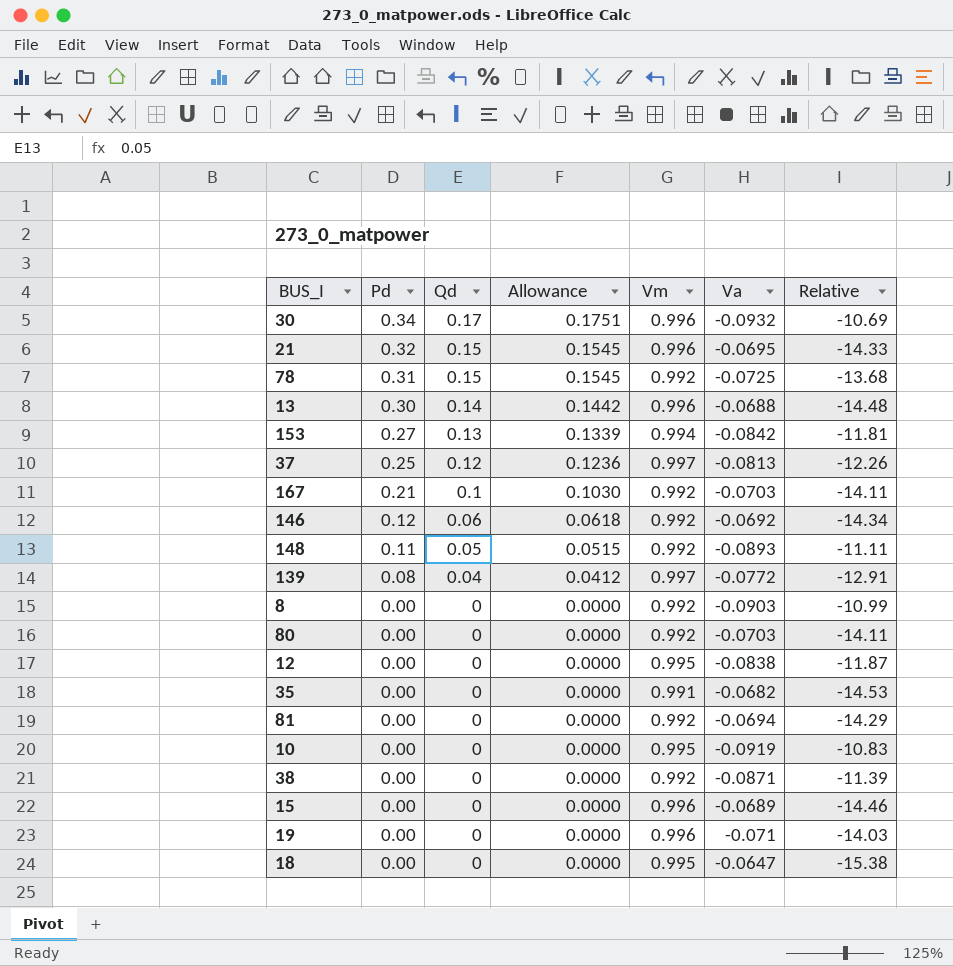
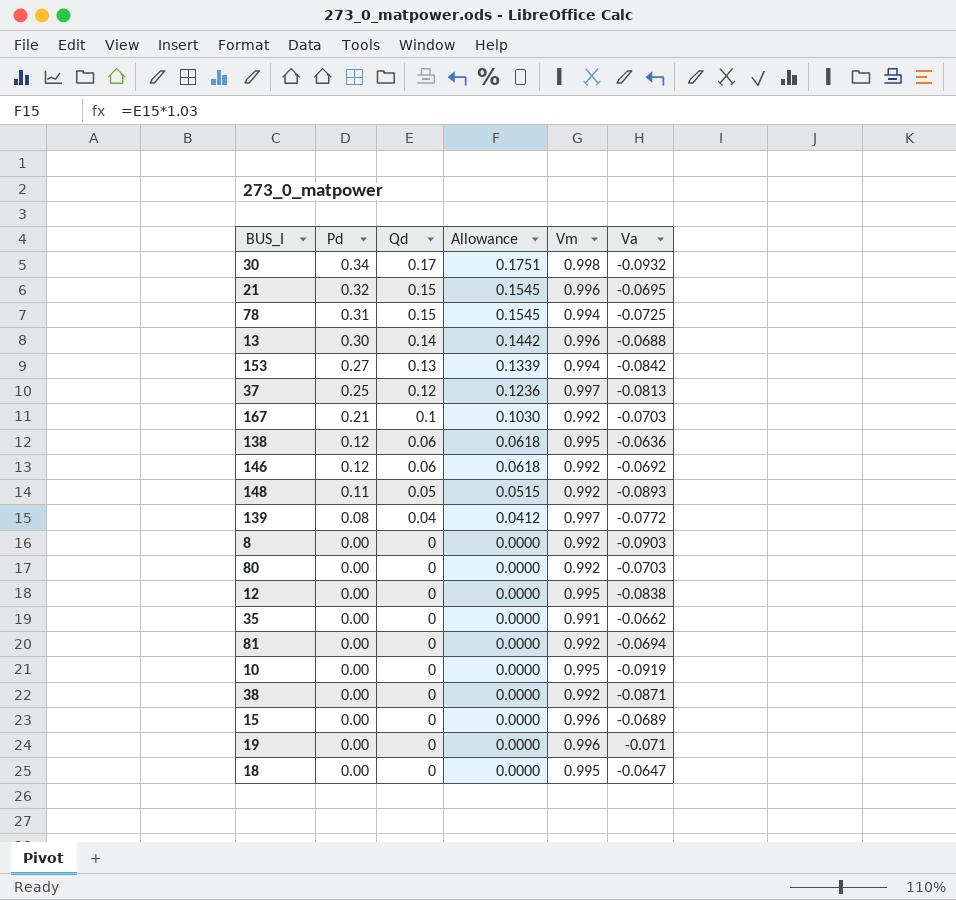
column Relative | formula: [Vm] / [Va] -> none
30 | Vm: 0.996 -> 0.998
78 | Vm: 0.992 -> 0.994
row 138: none -> 0.12 | 0.06 | 0.0618 | 0.995 | -0.0636
35 | Va: -0.0682 -> -0.0662

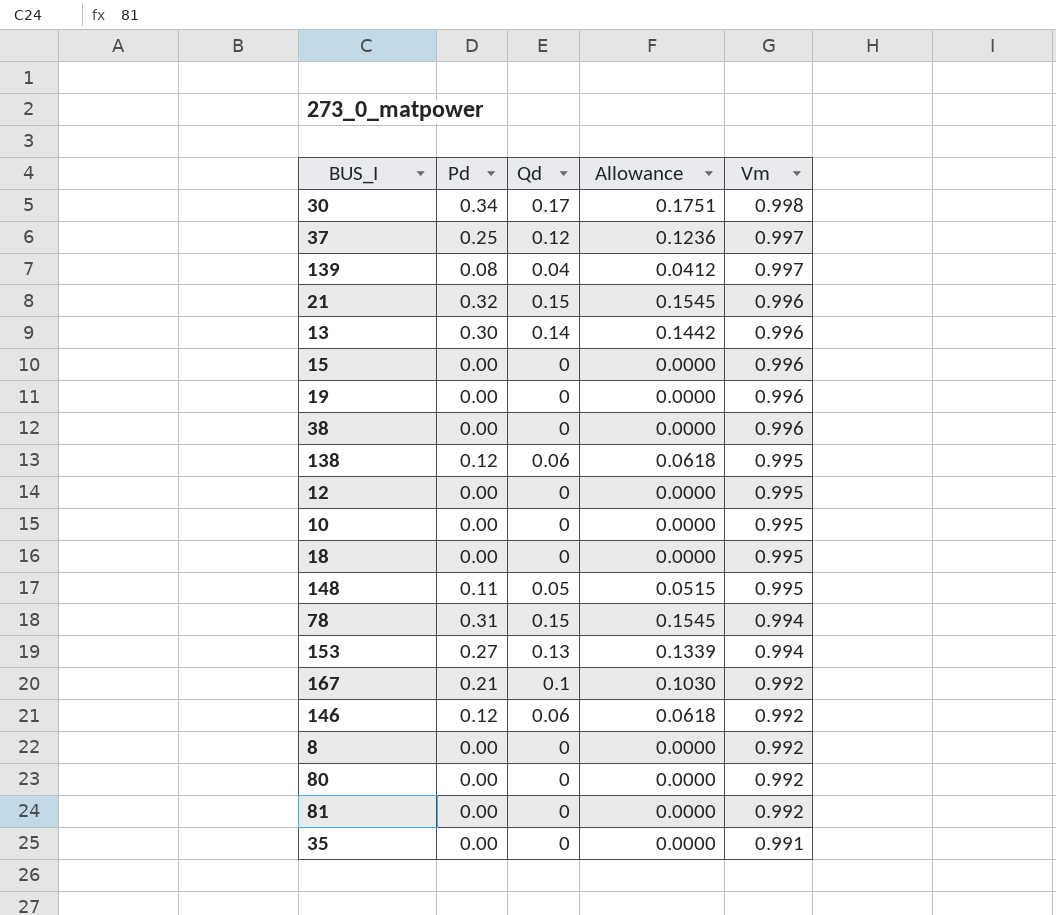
row order: Pd descending -> Vm descending
column Va | position: 6 -> none
38 | Vm: 0.992 -> 0.996
148 | Vm: 0.992 -> 0.995

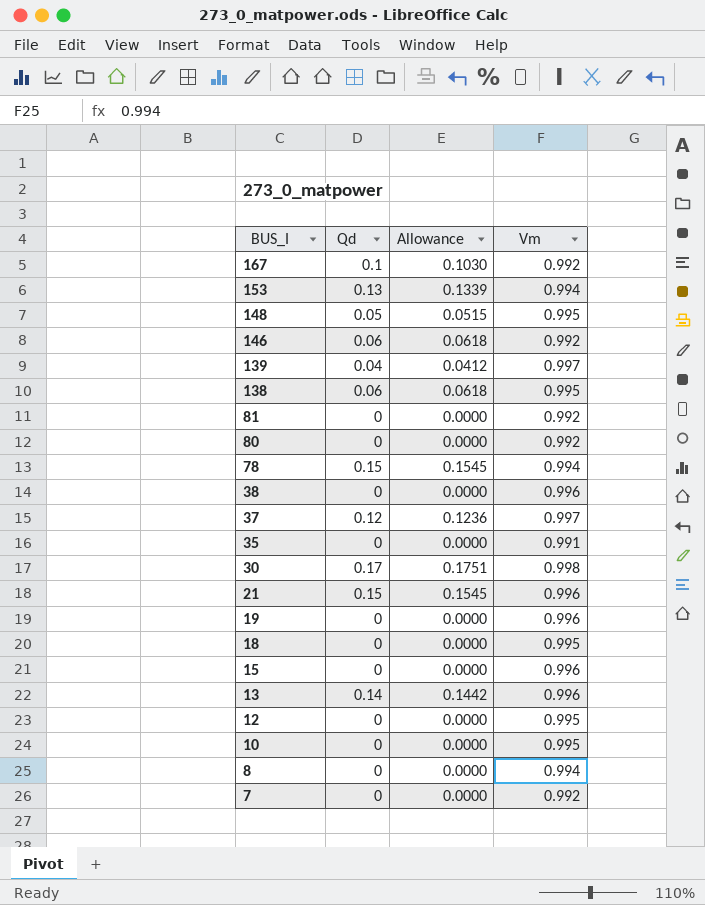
row order: Vm descending -> BUS_I descending
column Pd | position: 2 -> none
8 | Vm: 0.992 -> 0.994
row 7: none -> 0 | 0.0000 | 0.992

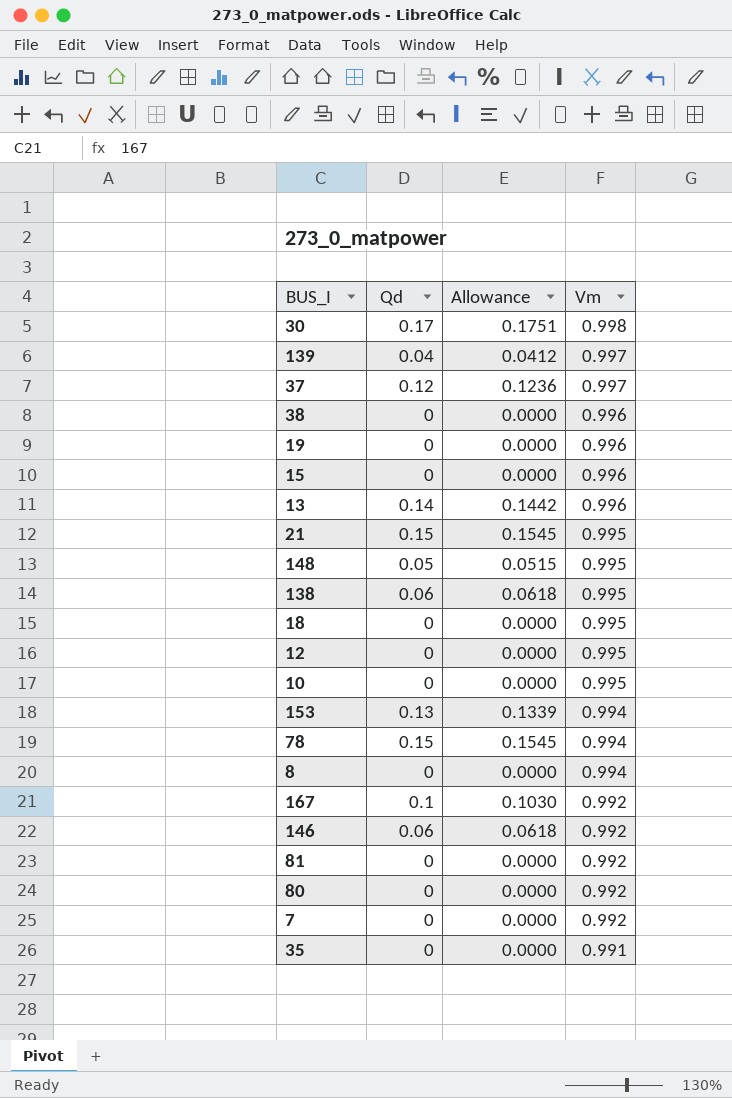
row order: BUS_I descending -> Vm descending
21 | Vm: 0.996 -> 0.995

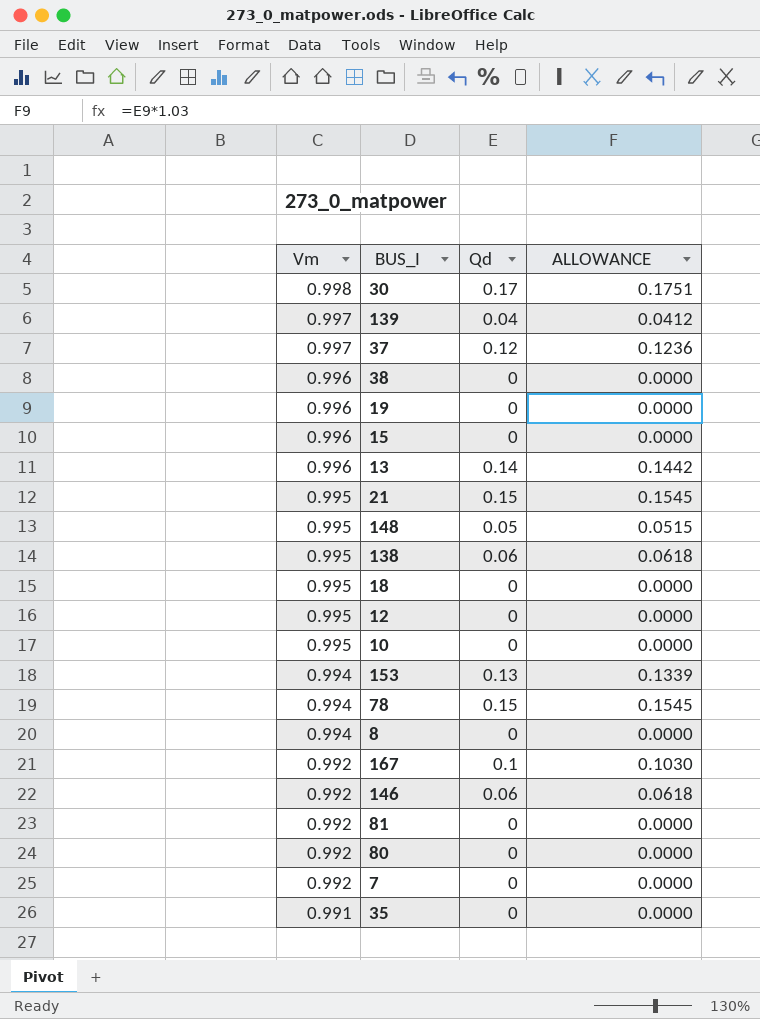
column Vm | position: 4 -> 1
column name: Allowance -> ALLOWANCE

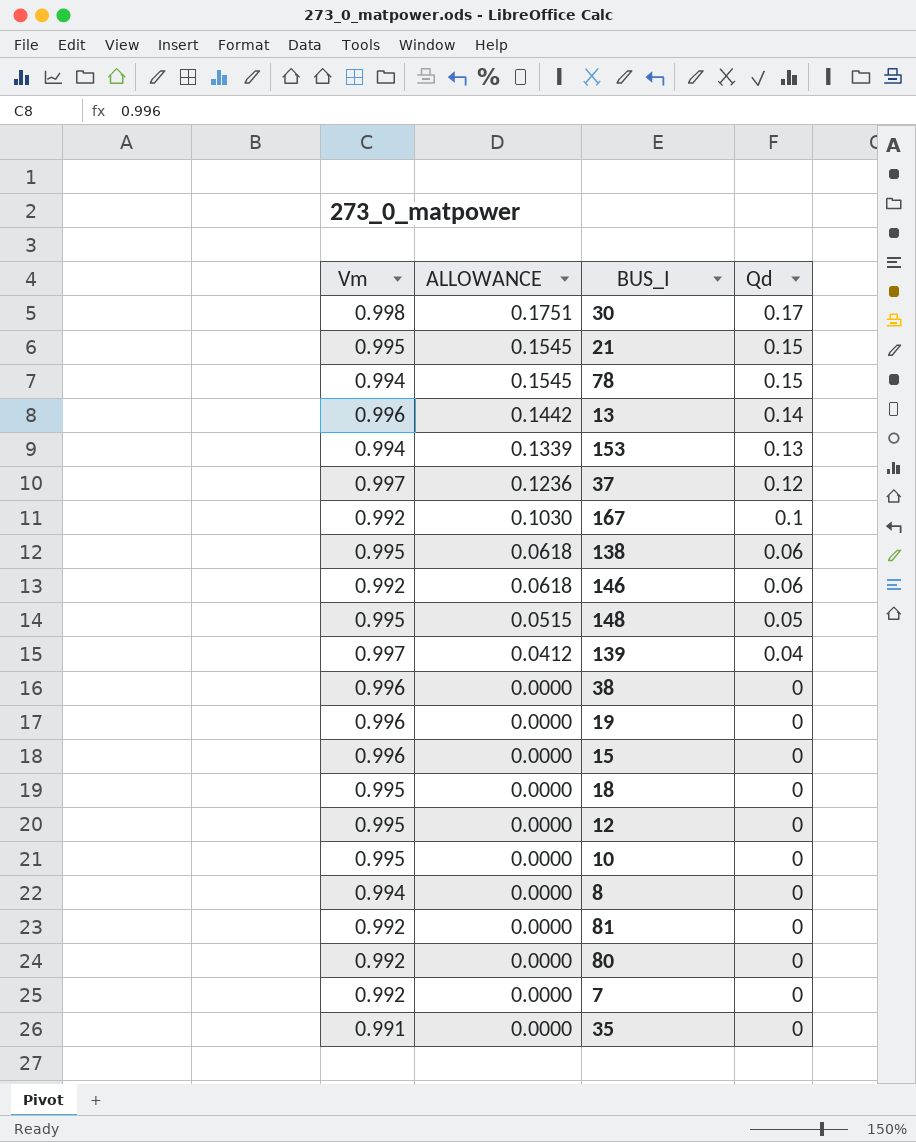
row order: Vm descending -> ALLOWANCE descending
column ALLOWANCE | position: 4 -> 2

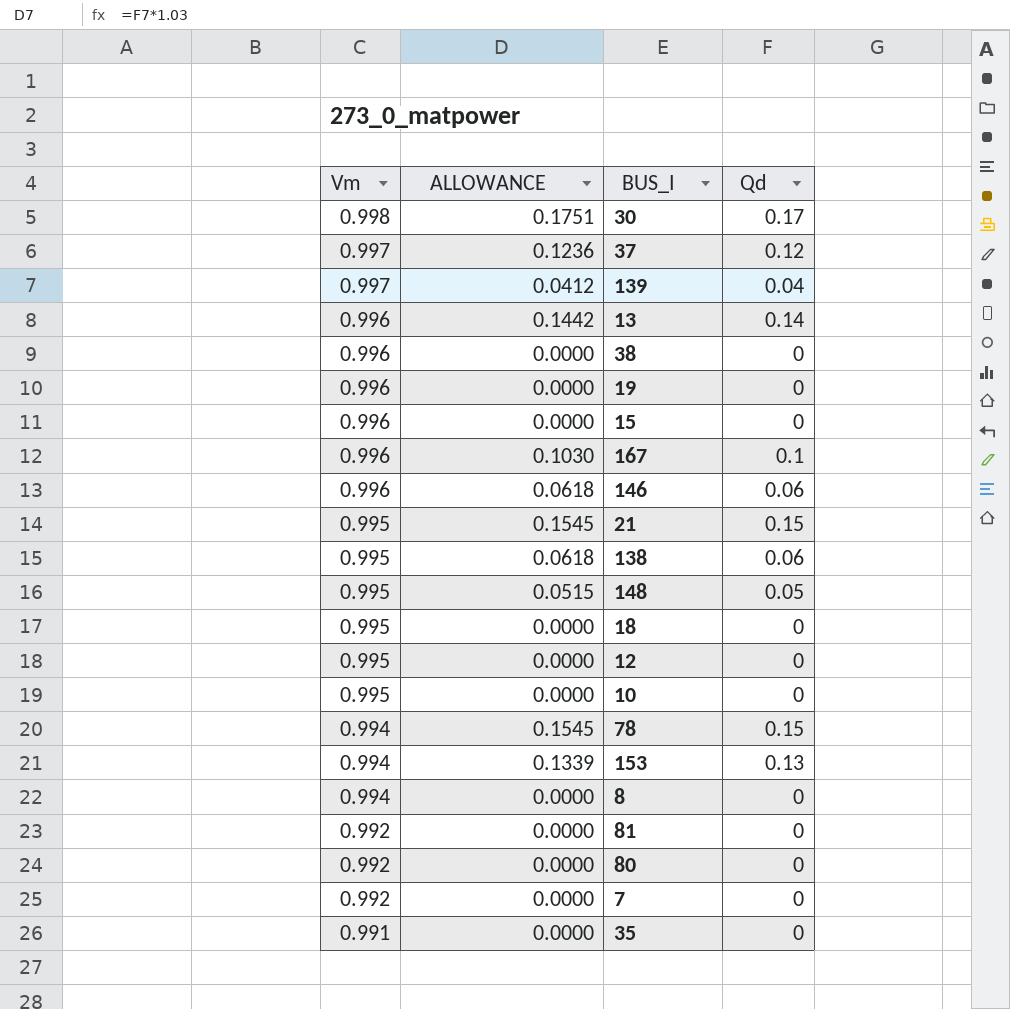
row order: ALLOWANCE descending -> Vm descending
167 | Vm: 0.992 -> 0.996
146 | Vm: 0.992 -> 0.996

